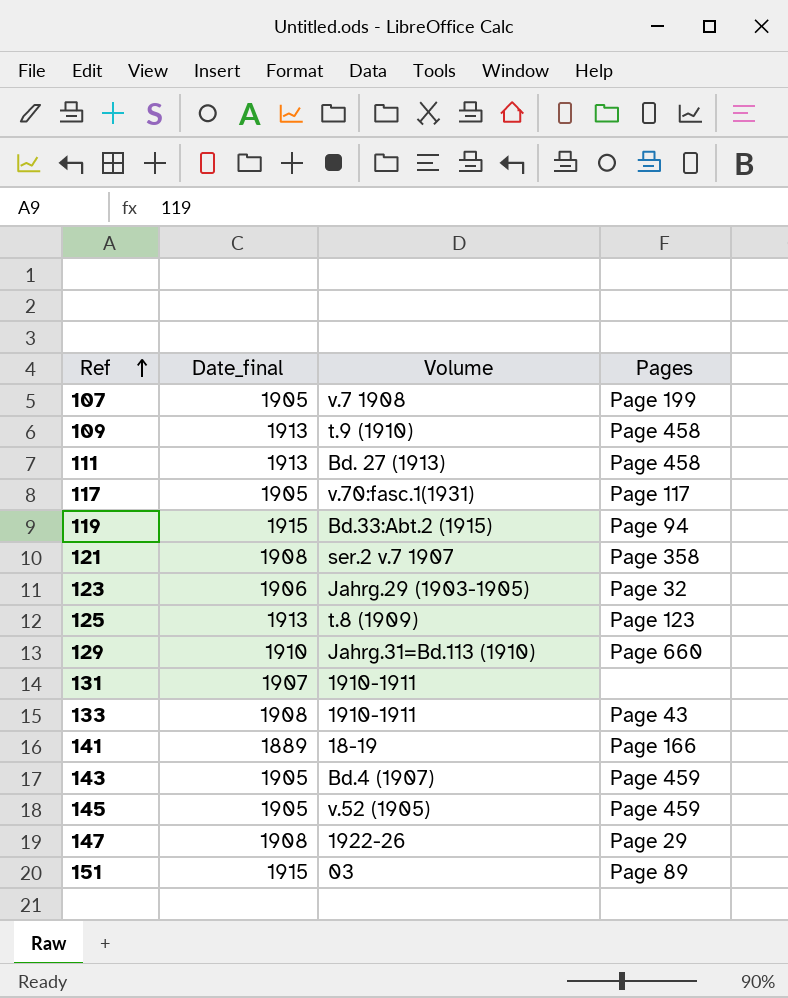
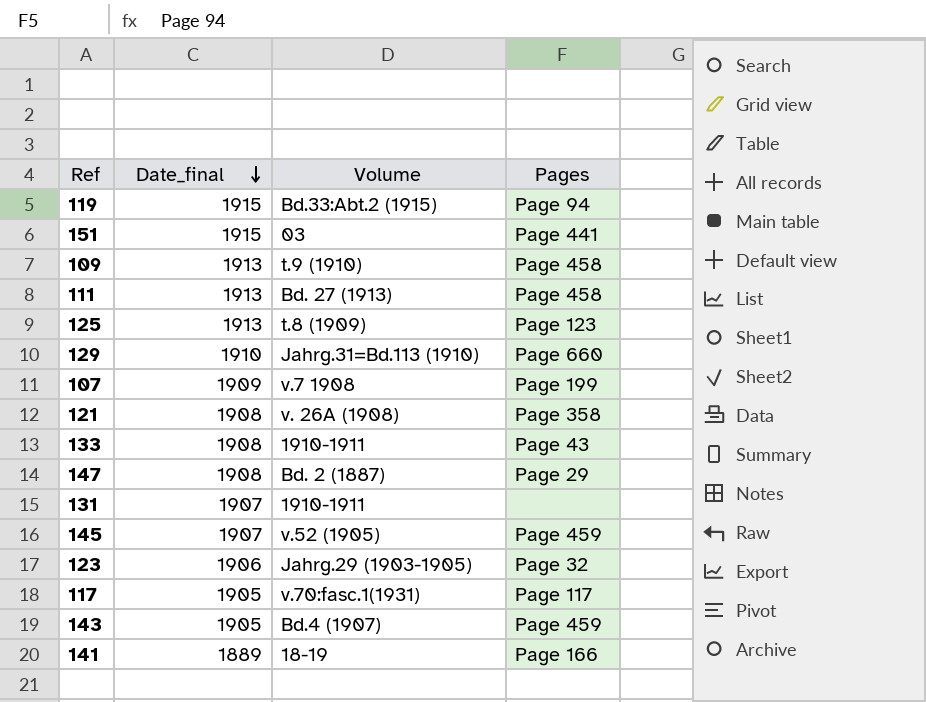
row order: Ref ascending -> Date_final descending
151 | Pages: Page 89 -> Page 441
107 | Date_final: 1905 -> 1909
121 | Volume: ser.2 v.7 1907 -> v. 26A (1908)
147 | Volume: 1922-26 -> Bd. 2 (1887)
145 | Date_final: 1905 -> 1907

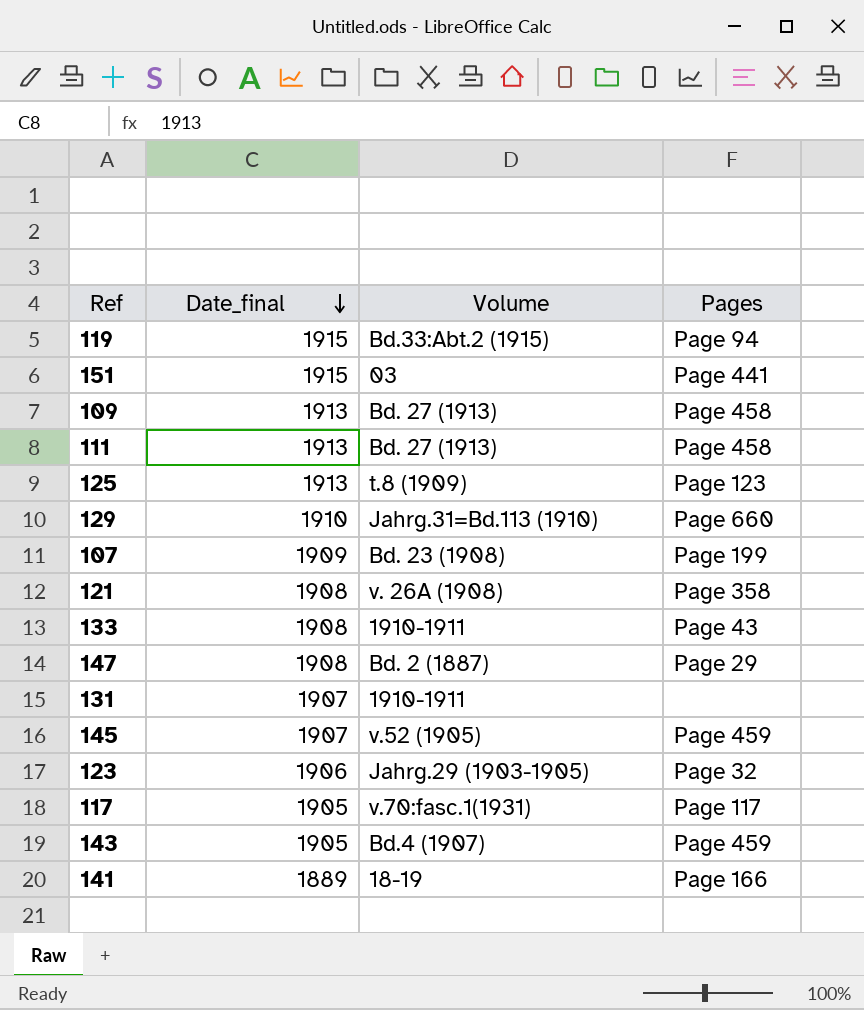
109 | Volume: t.9 (1910) -> Bd. 27 (1913)
107 | Volume: v.7 1908 -> Bd. 23 (1908)

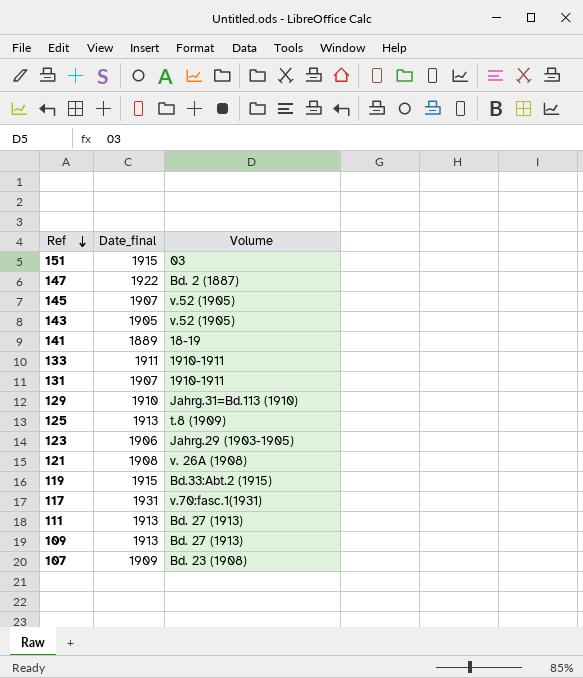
row order: Date_final descending -> Ref descending
column Pages | position: 4 -> none
147 | Date_final: 1908 -> 1922
143 | Volume: Bd.4 (1907) -> v.52 (1905)
133 | Date_final: 1908 -> 1911
117 | Date_final: 1905 -> 1931

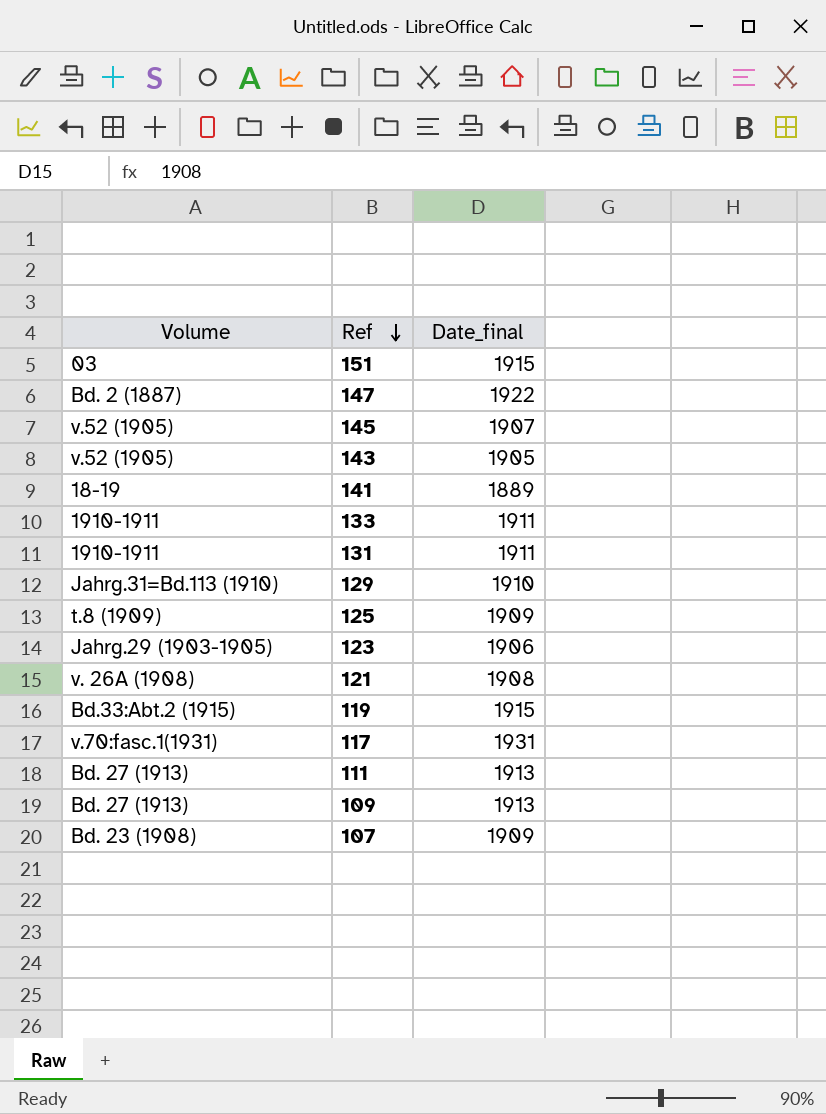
column Volume | position: 3 -> 1
131 | Date_final: 1907 -> 1911
125 | Date_final: 1913 -> 1909

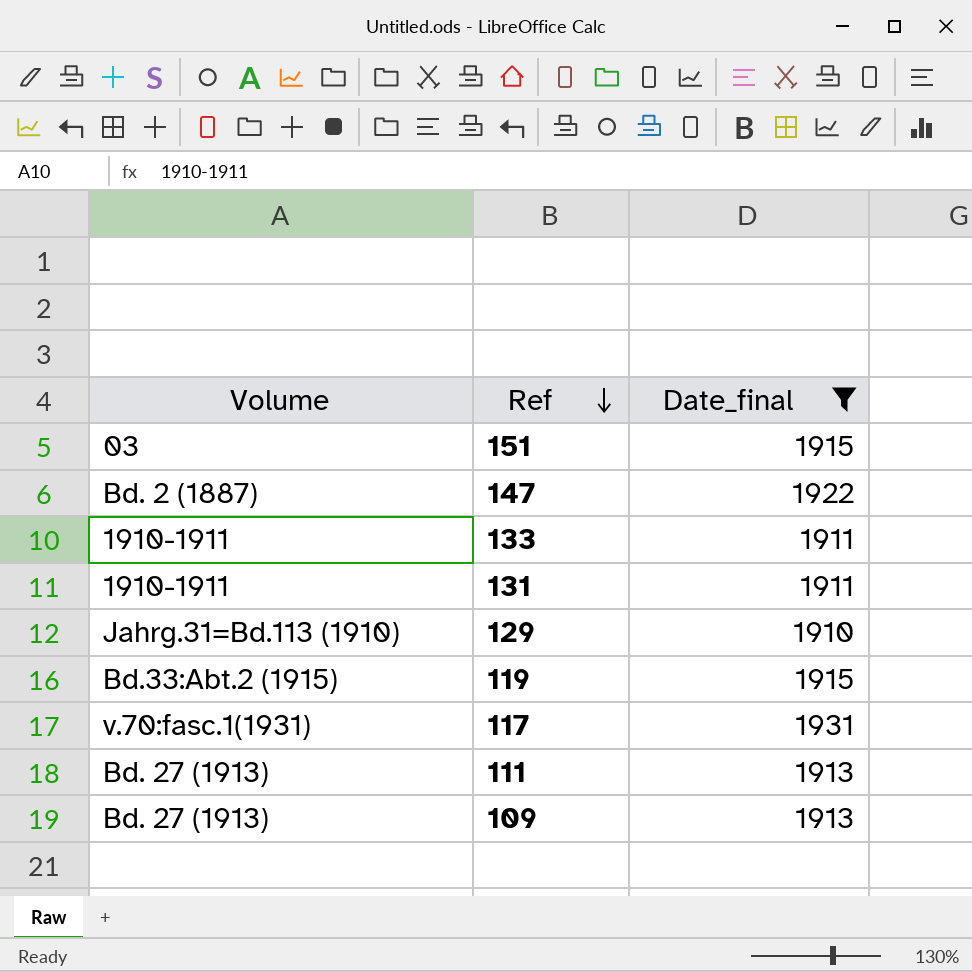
filter: none -> Date_final >= 1910

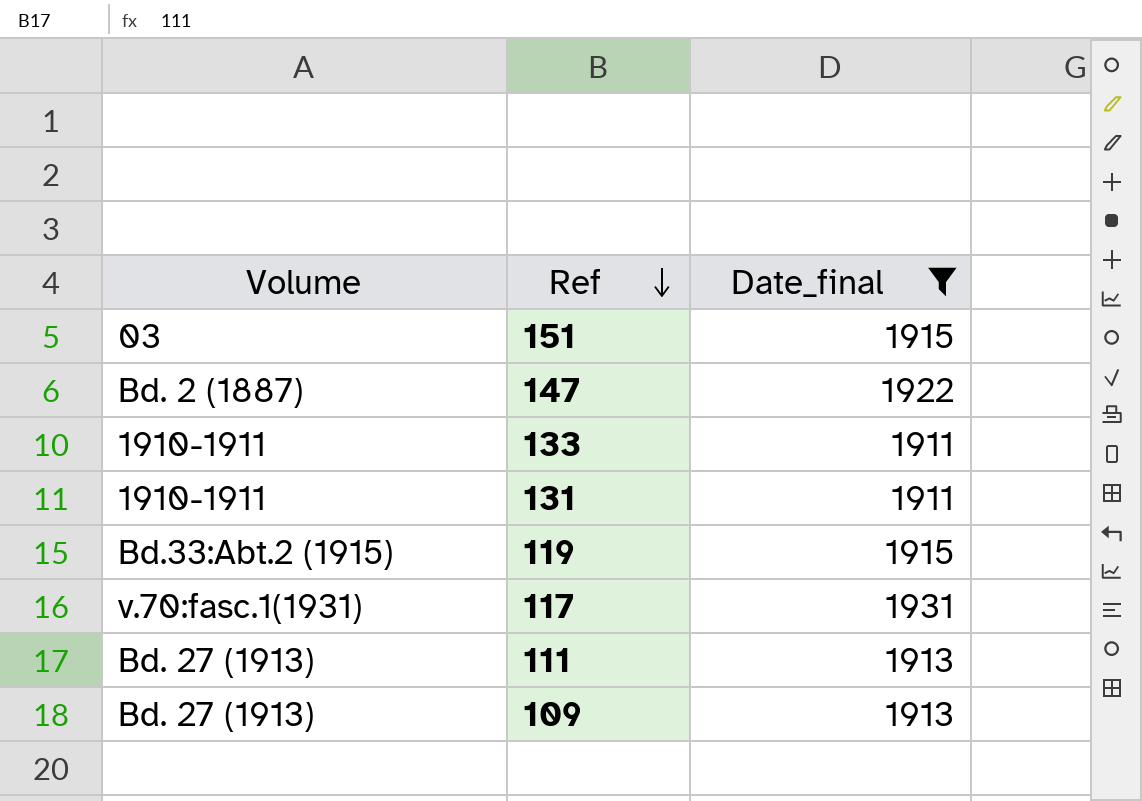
row 129: Jahrg.31=Bd.113 (1910) | 1910 -> none

